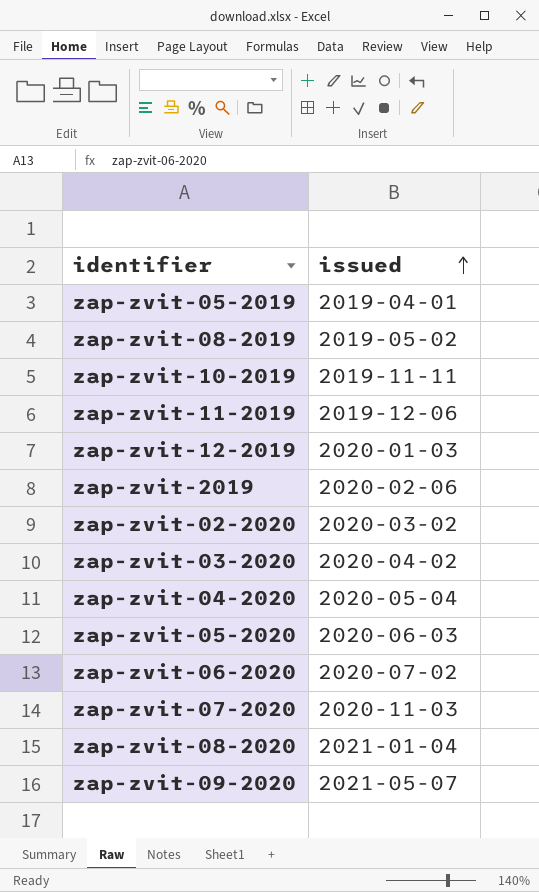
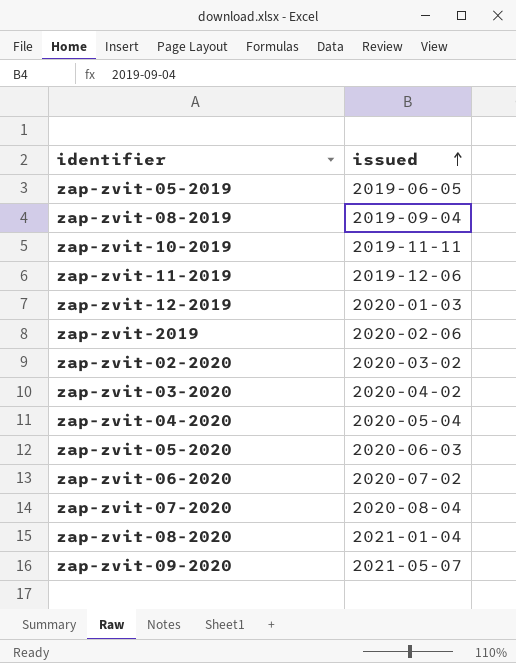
zap-zvit-05-2019 | issued: 2019-04-01 -> 2019-06-05
zap-zvit-08-2019 | issued: 2019-05-02 -> 2019-09-04
zap-zvit-07-2020 | issued: 2020-11-03 -> 2020-08-04

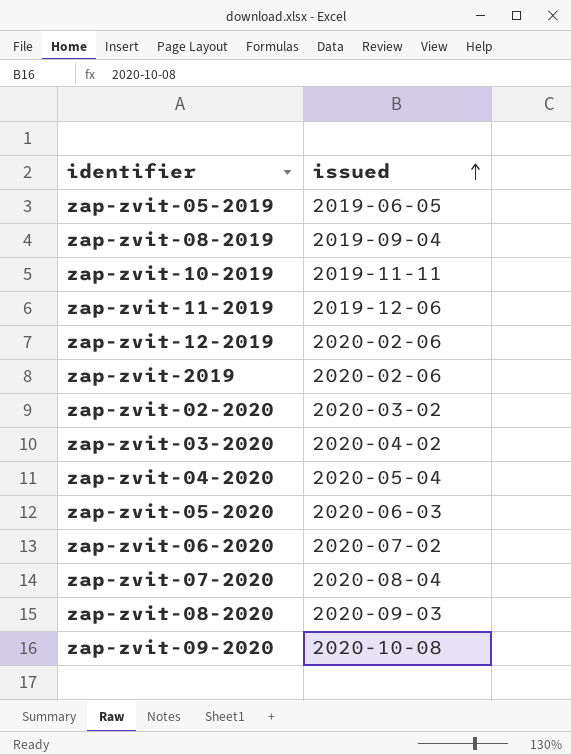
zap-zvit-12-2019 | issued: 2020-01-03 -> 2020-02-06
zap-zvit-08-2020 | issued: 2021-01-04 -> 2020-09-03
zap-zvit-09-2020 | issued: 2021-05-07 -> 2020-10-08

